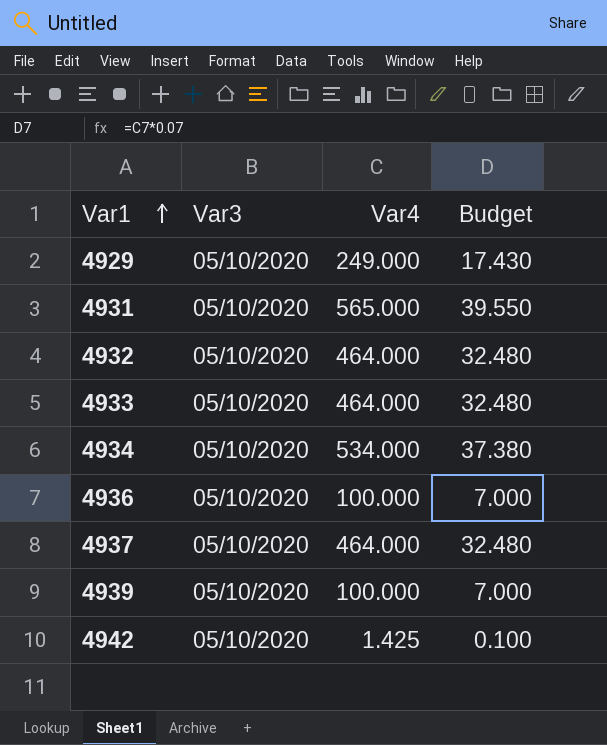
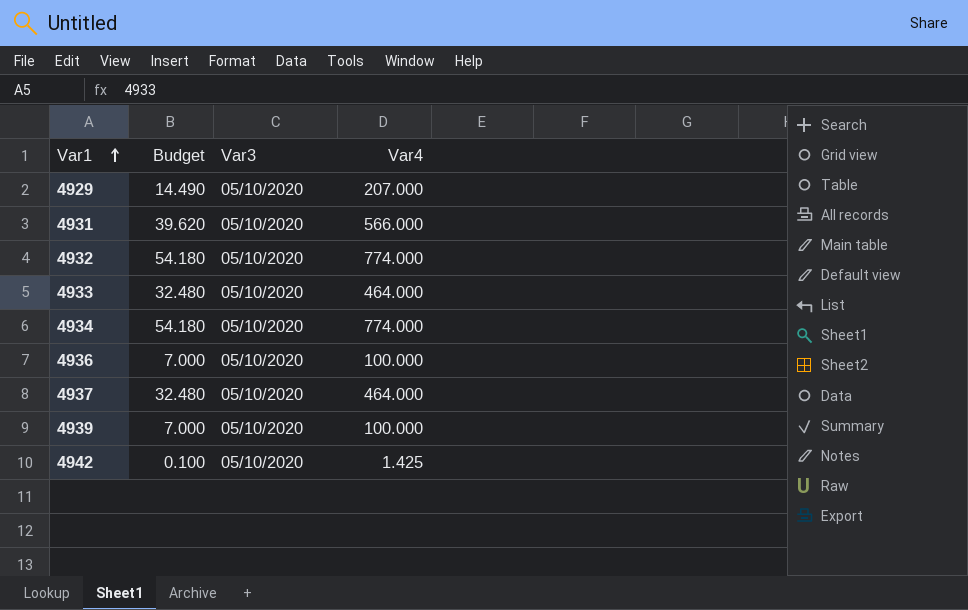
column Budget | position: 4 -> 2
4929 | Budget: 17.430 -> 14.490
4929 | Var4: 249.000 -> 207.000
4931 | Budget: 39.550 -> 39.620
4931 | Var4: 565.000 -> 566.000
4932 | Budget: 32.480 -> 54.180
4932 | Var4: 464.000 -> 774.000
4934 | Budget: 37.380 -> 54.180
4934 | Var4: 534.000 -> 774.000

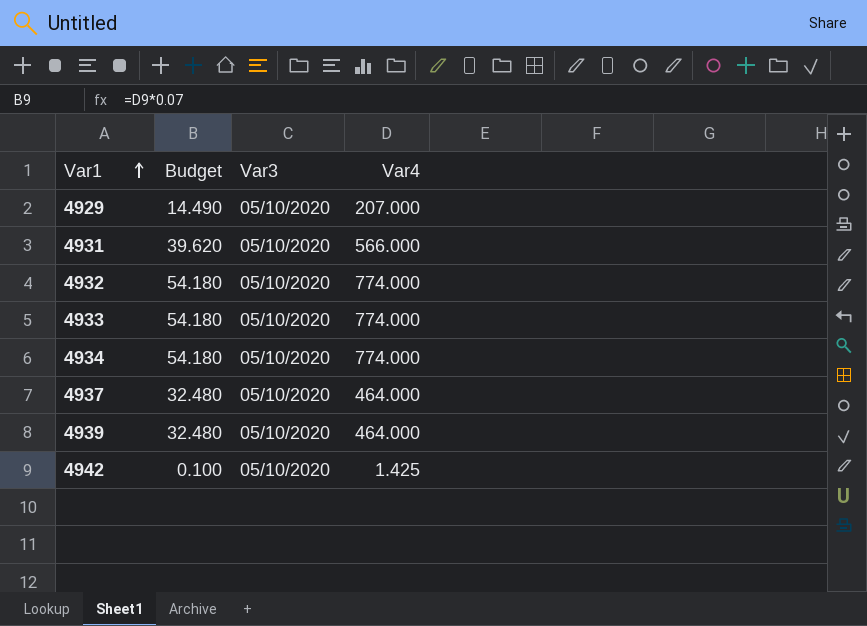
row 4936: 7.000 | 05/10/2020 | 100.000 -> none
4933 | Budget: 32.480 -> 54.180
4933 | Var4: 464.000 -> 774.000
4939 | Budget: 7.000 -> 32.480
4939 | Var4: 100.000 -> 464.000

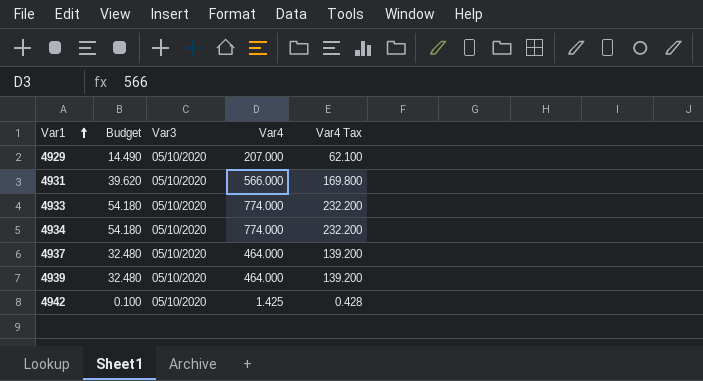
column Var4 Tax | formula: none -> [Var4] * 0.3
row 4932: 54.180 | 05/10/2020 | 774.000 -> none

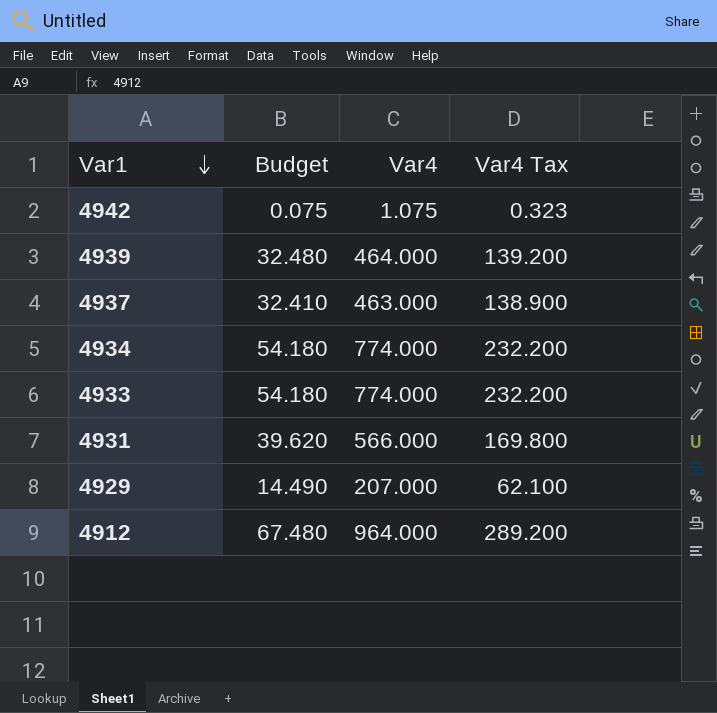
row order: Var1 ascending -> Var1 descending
column Var3 | position: 3 -> none
4942 | Budget: 0.100 -> 0.075
4942 | Var4: 1.425 -> 1.075
4942 | Var4 Tax: 0.428 -> 0.323
4937 | Budget: 32.480 -> 32.410
4937 | Var4: 464.000 -> 463.000
4937 | Var4 Tax: 139.200 -> 138.900
row 4912: none -> 67.480 | 964.000 | 289.200

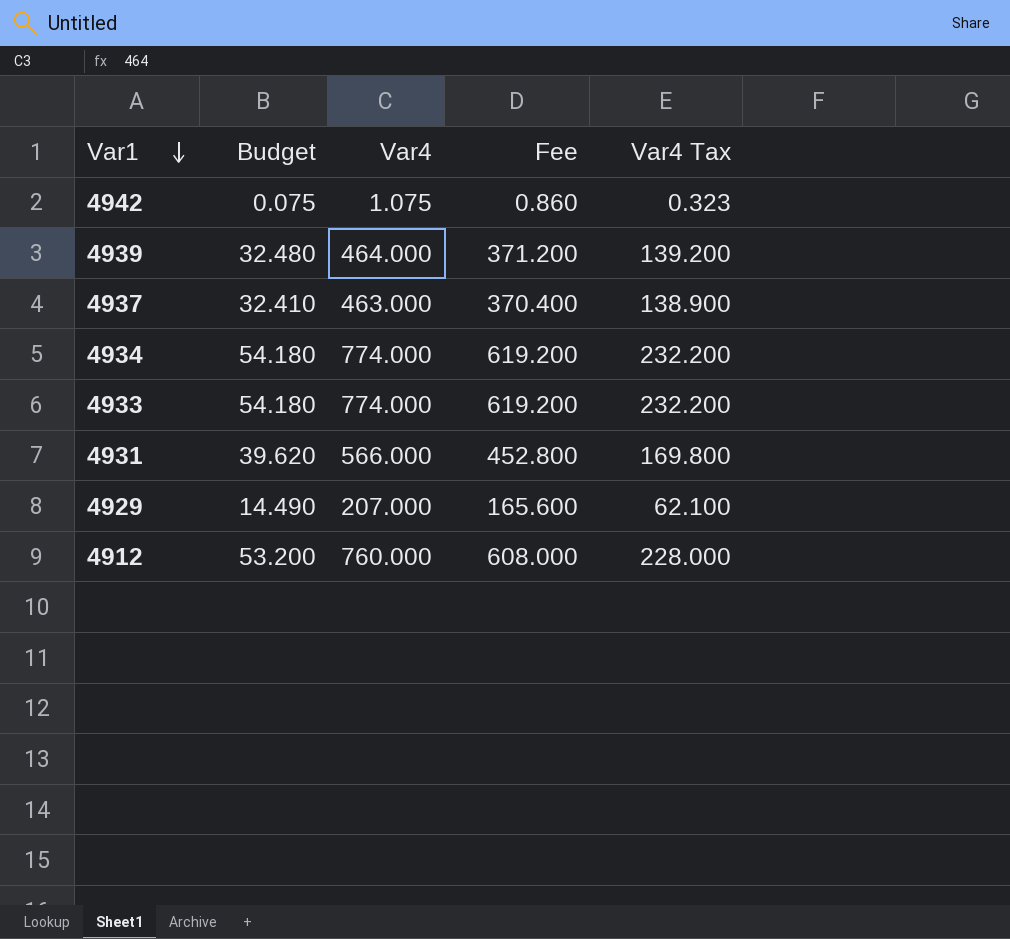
column Fee | formula: none -> [Var4] * 0.8
4912 | Budget: 67.480 -> 53.200
4912 | Var4: 964.000 -> 760.000
4912 | Var4 Tax: 289.200 -> 228.000

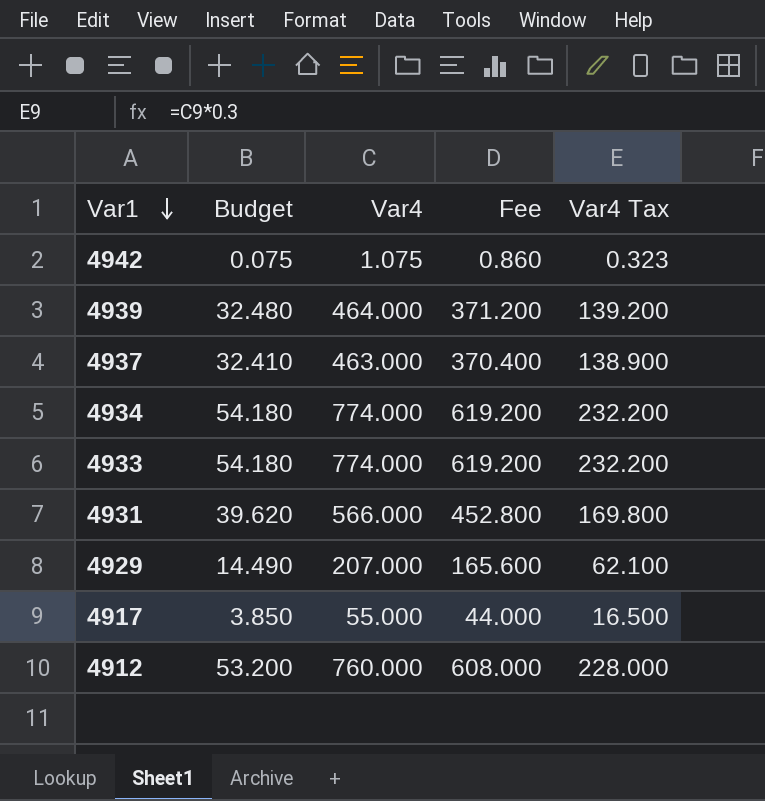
row 4917: none -> 3.850 | 55.000 | 44.000 | 16.500

